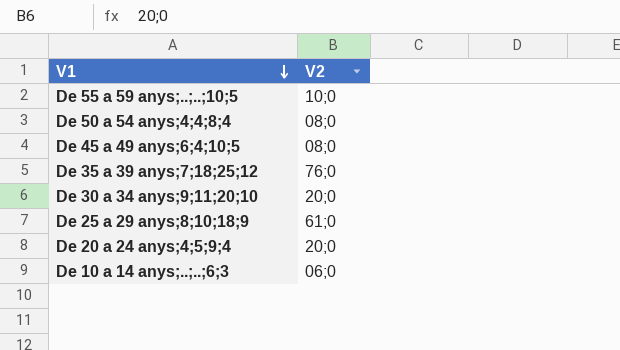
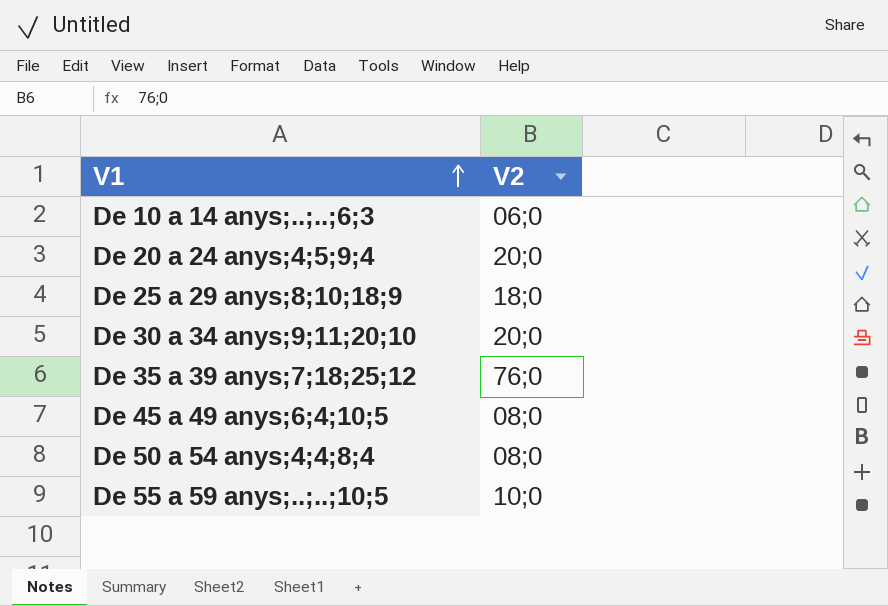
row order: V1 descending -> V1 ascending
De 25 a 29 anys;8;10;18;9 | V2: 61;0 -> 18;0

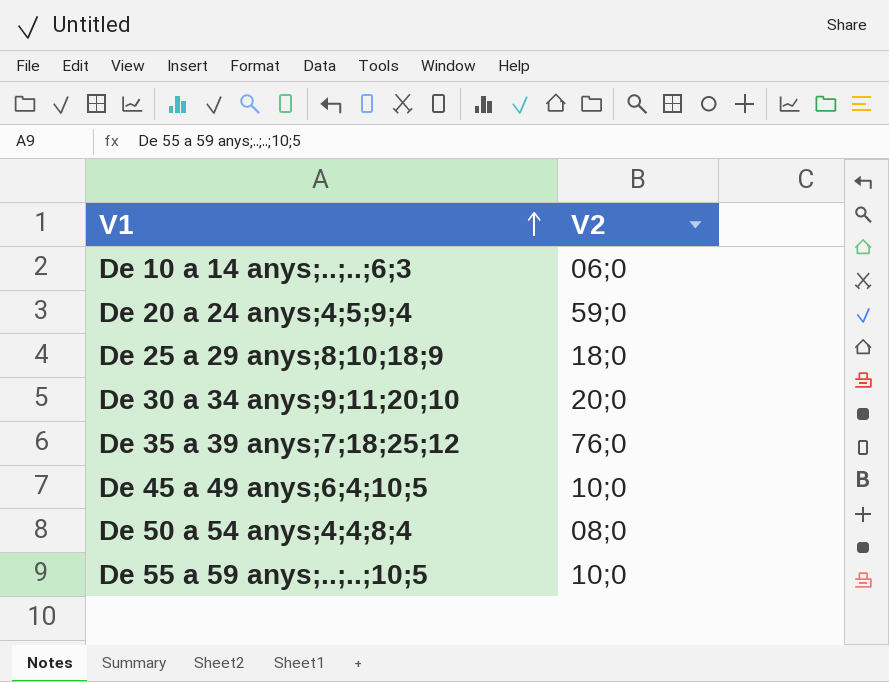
De 20 a 24 anys;4;5;9;4 | V2: 20;0 -> 59;0
De 45 a 49 anys;6;4;10;5 | V2: 08;0 -> 10;0

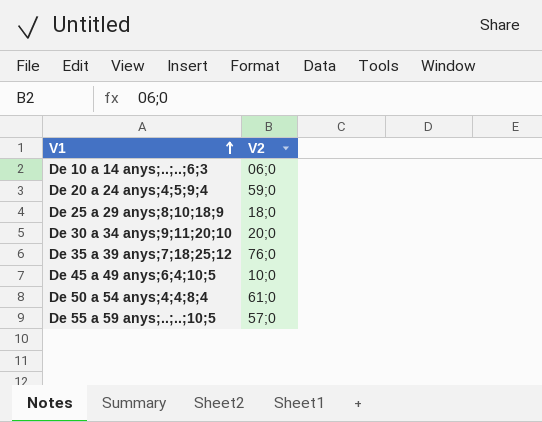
De 50 a 54 anys;4;4;8;4 | V2: 08;0 -> 61;0
De 55 a 59 anys;..;..;10;5 | V2: 10;0 -> 57;0

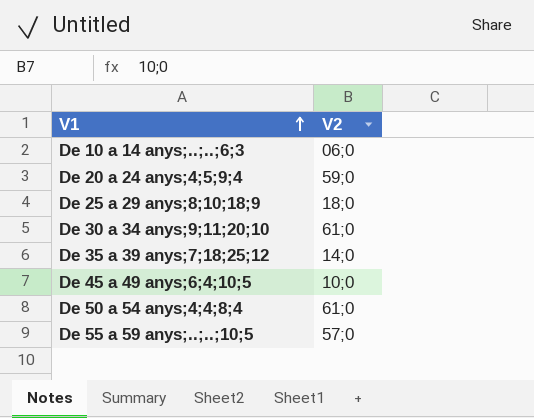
De 30 a 34 anys;9;11;20;10 | V2: 20;0 -> 61;0
De 35 a 39 anys;7;18;25;12 | V2: 76;0 -> 14;0

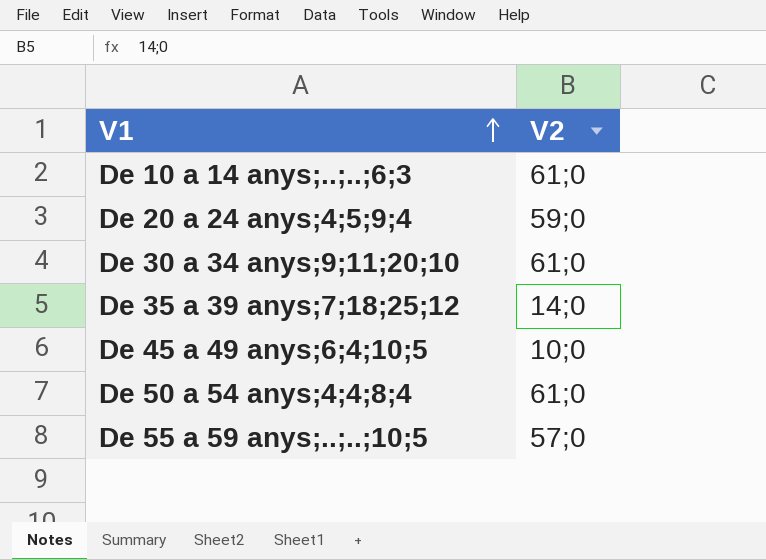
row De 25 a 29 anys;8;10;18;9: 18;0 -> none
De 10 a 14 anys;..;..;6;3 | V2: 06;0 -> 61;0

